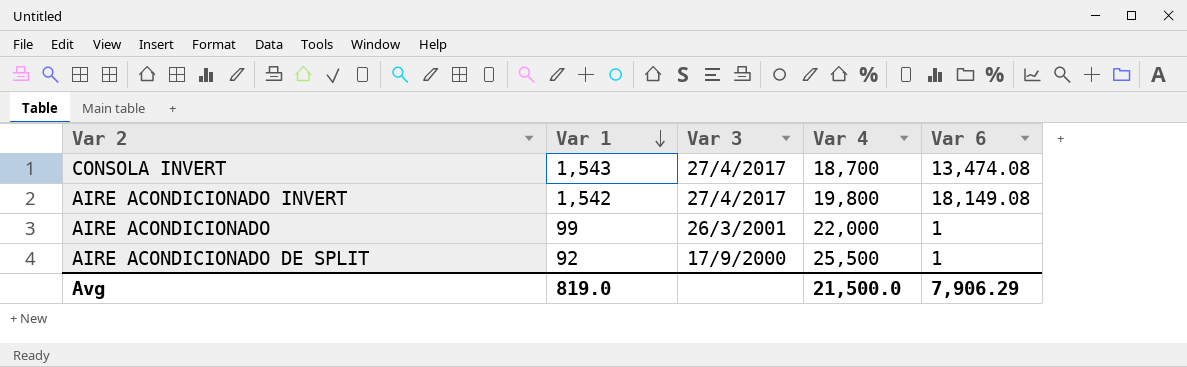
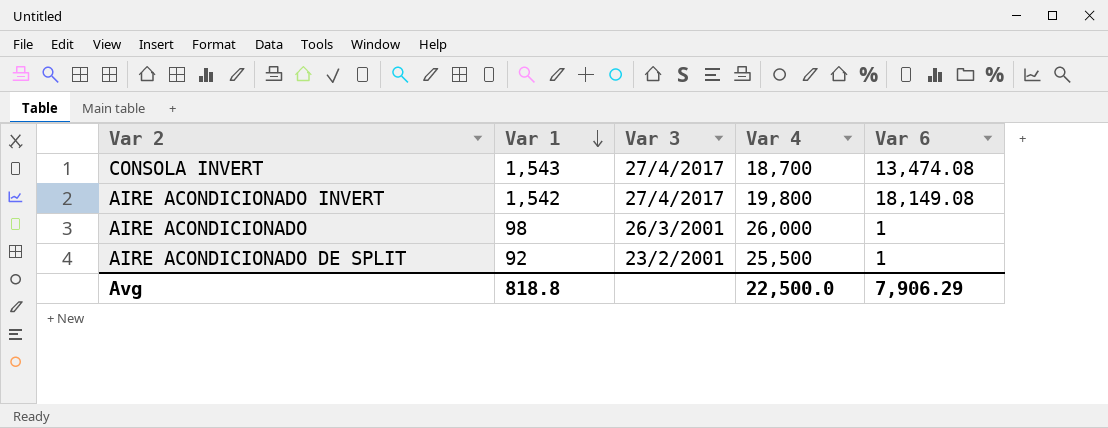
AIRE ACONDICIONADO | Var 1: 99 -> 98
AIRE ACONDICIONADO | Var 4: 22,000 -> 26,000
AIRE ACONDICIONADO DE SPLIT | Var 3: 17/9/2000 -> 23/2/2001
Avg | Var 1: 819.0 -> 818.8
Avg | Var 4: 21,500.0 -> 22,500.0

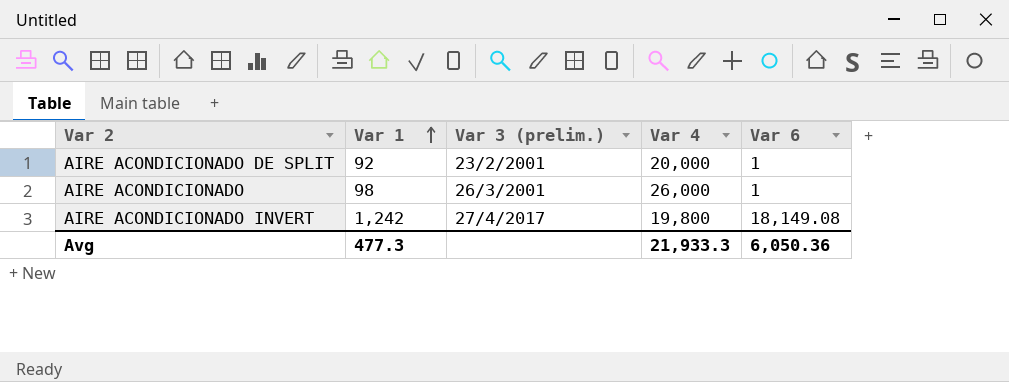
row order: Var 1 descending -> Var 1 ascending
column name: Var 3 -> Var 3 (prelim.)
row CONSOLA INVERT: 1,543 | 27/4/2017 | 18,700 | 13,474.08 -> none
AIRE ACONDICIONADO DE SPLIT | Var 4: 25,500 -> 20,000
AIRE ACONDICIONADO INVERT | Var 1: 1,542 -> 1,242
Avg | Var 1: 818.8 -> 477.3
Avg | Var 4: 22,500.0 -> 21,933.3
Avg | Var 6: 7,906.29 -> 6,050.36

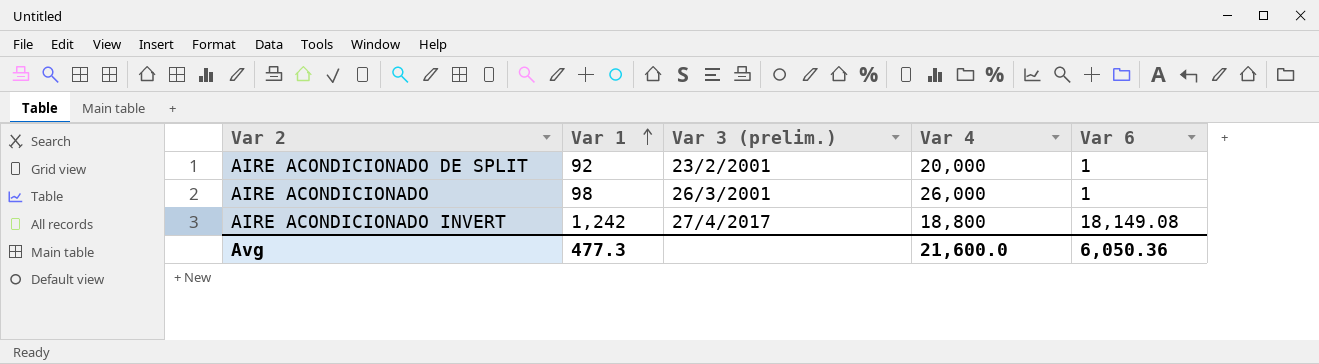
AIRE ACONDICIONADO INVERT | Var 4: 19,800 -> 18,800
Avg | Var 4: 21,933.3 -> 21,600.0

